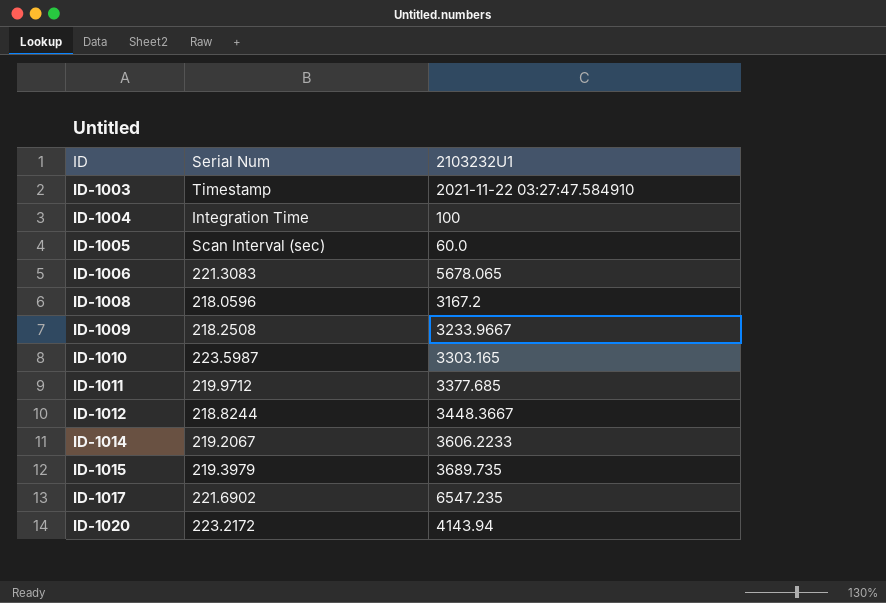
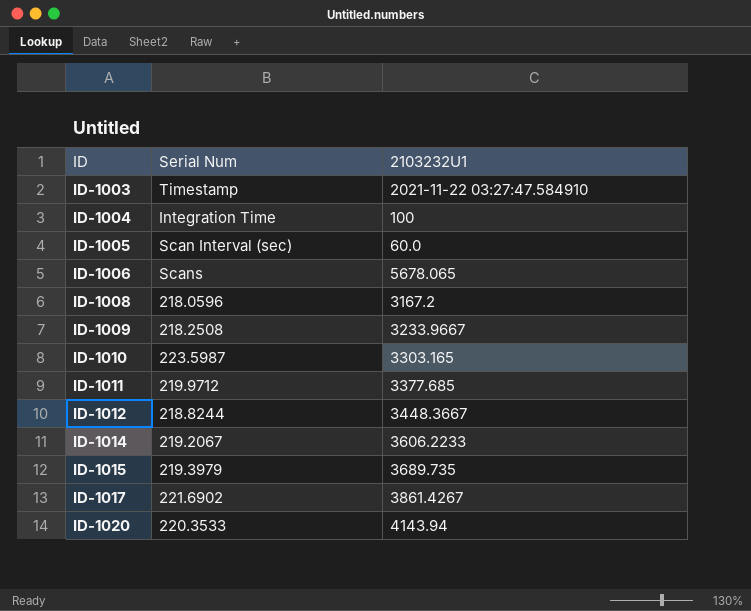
ID-1006 | Serial Num: 221.3083 -> Scans
ID-1017 | 2103232U1: 6547.235 -> 3861.4267
ID-1020 | Serial Num: 223.2172 -> 220.3533

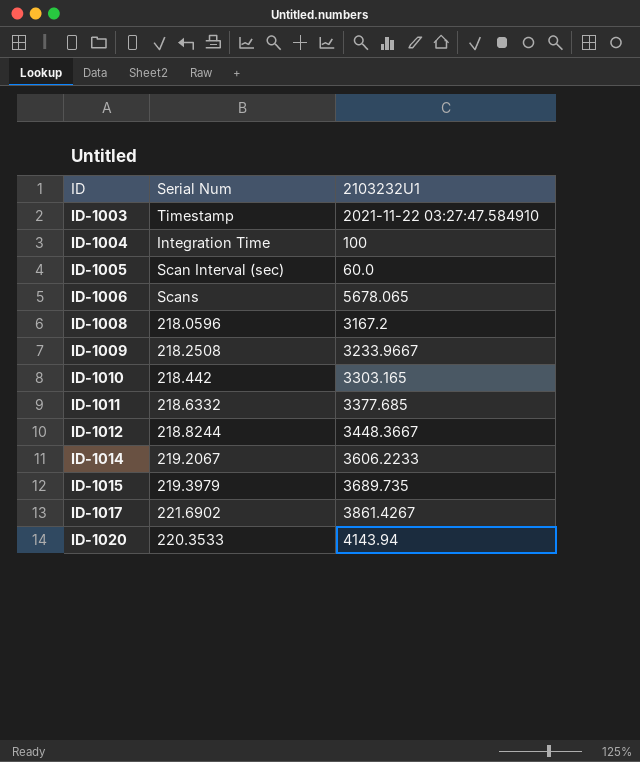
ID-1010 | Serial Num: 223.5987 -> 218.442
ID-1011 | Serial Num: 219.9712 -> 218.6332

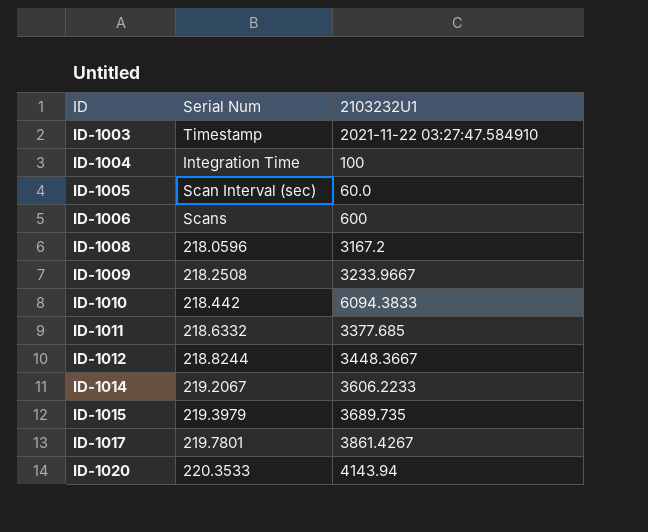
ID-1006 | 2103232U1: 5678.065 -> 600
ID-1010 | 2103232U1: 3303.165 -> 6094.3833
ID-1017 | Serial Num: 221.6902 -> 219.7801

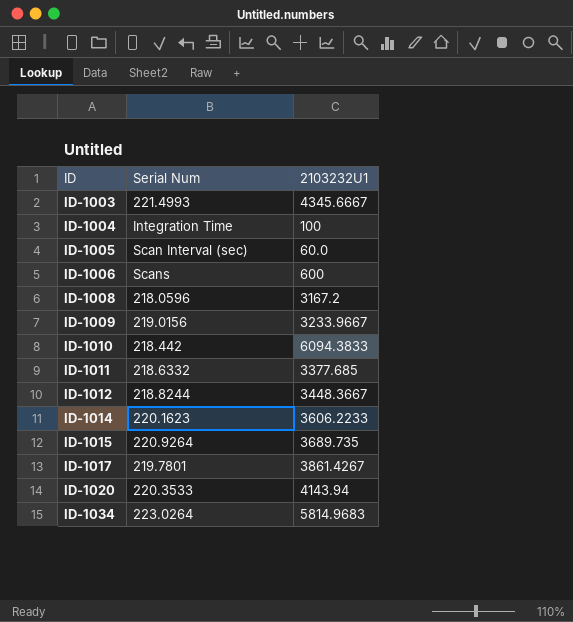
ID-1003 | Serial Num: Timestamp -> 221.4993
ID-1003 | 2103232U1: 2021-11-22 03:27:47.584910 -> 4345.6667
ID-1009 | Serial Num: 218.2508 -> 219.0156
ID-1014 | Serial Num: 219.2067 -> 220.1623
ID-1015 | Serial Num: 219.3979 -> 220.9264
row ID-1034: none -> 223.0264 | 5814.9683

